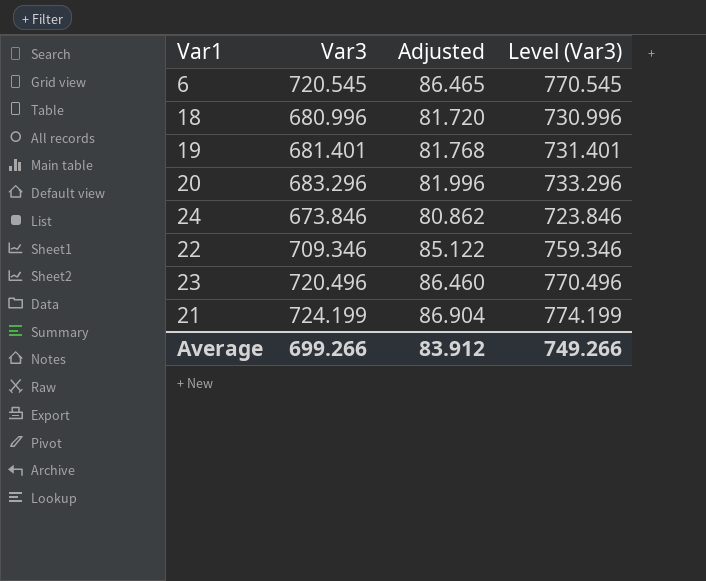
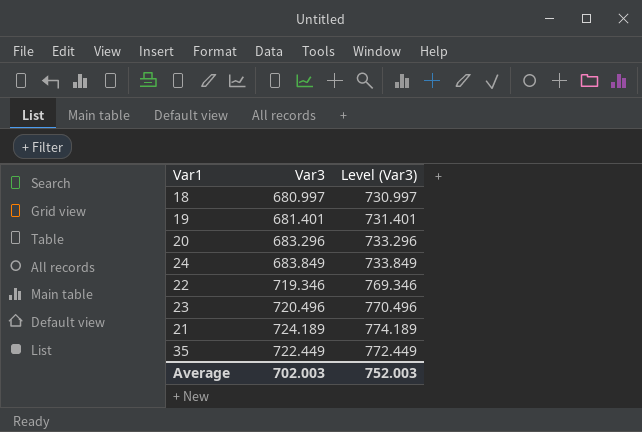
column Adjusted | formula: [Var3] * 0.12 -> none
row 6: 720.545 | 86.465 | 770.545 -> none
18 | Var3: 680.996 -> 680.997
18 | Level (Var3): 730.996 -> 730.997
24 | Var3: 673.846 -> 683.849
24 | Level (Var3): 723.846 -> 733.849
22 | Var3: 709.346 -> 719.346
22 | Level (Var3): 759.346 -> 769.346
21 | Var3: 724.199 -> 724.189
21 | Level (Var3): 774.199 -> 774.189
row 35: none -> 722.449 | 772.449
Average | Var3: 699.266 -> 702.003
Average | Level (Var3): 749.266 -> 752.003

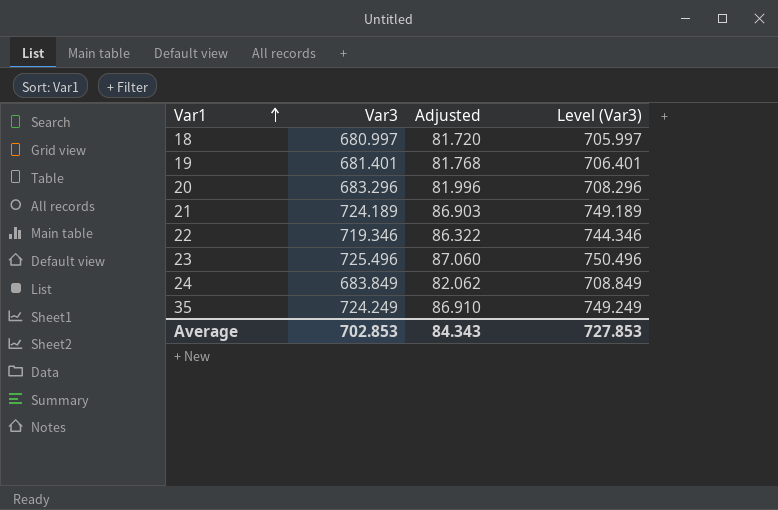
row order: none -> Var1 ascending
column Adjusted | formula: none -> [Var3] * 0.12
column Level (Var3) | formula: [Var3] + 50 -> [Var3] + 25
23 | Var3: 720.496 -> 725.496
35 | Var3: 722.449 -> 724.249
Average | Var3: 702.003 -> 702.853
Average | Level (Var3): 752.003 -> 727.853

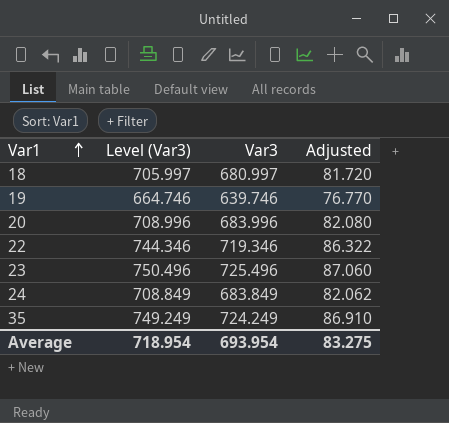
column Level (Var3) | position: 4 -> 2
row 21: 724.189 | 86.903 | 749.189 -> none
19 | Level (Var3): 706.401 -> 664.746
19 | Var3: 681.401 -> 639.746
19 | Adjusted: 81.768 -> 76.770
20 | Level (Var3): 708.296 -> 708.996
20 | Var3: 683.296 -> 683.996
20 | Adjusted: 81.996 -> 82.080
Average | Level (Var3): 727.853 -> 718.954
Average | Var3: 702.853 -> 693.954
Average | Adjusted: 84.343 -> 83.275

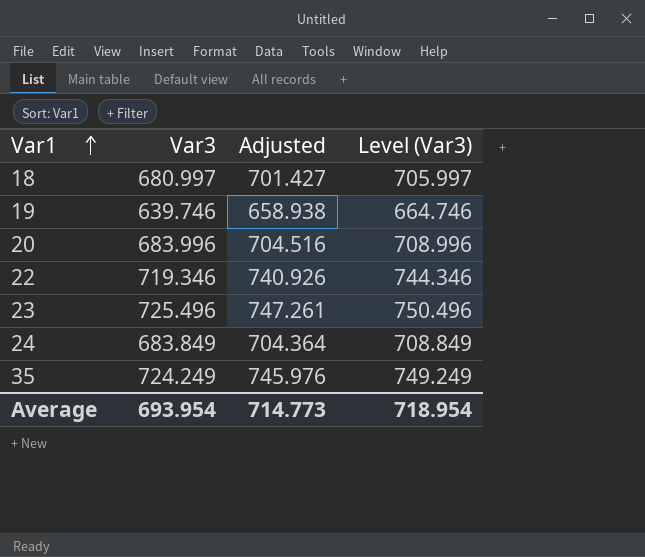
column Adjusted | formula: [Var3] * 0.12 -> [Var3] * 1.03
column Level (Var3) | position: 2 -> 4
Average | Adjusted: 83.275 -> 714.773

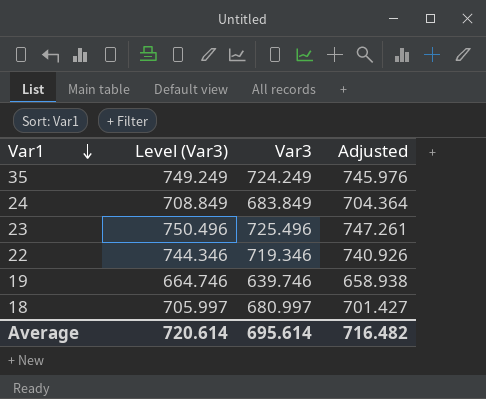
row order: Var1 ascending -> Var1 descending
column Level (Var3) | position: 4 -> 2
row 20: 683.996 | 704.516 | 708.996 -> none
Average | Level (Var3): 718.954 -> 720.614
Average | Var3: 693.954 -> 695.614
Average | Adjusted: 714.773 -> 716.482

